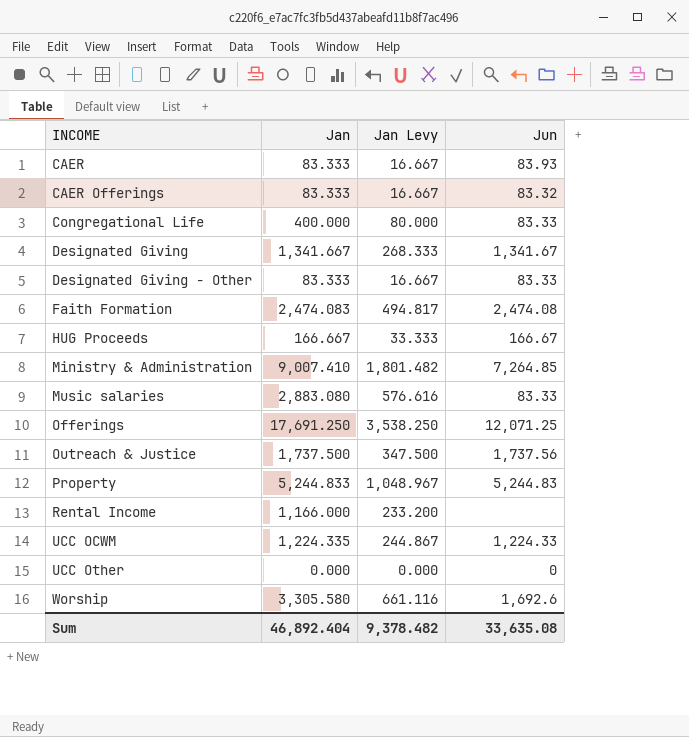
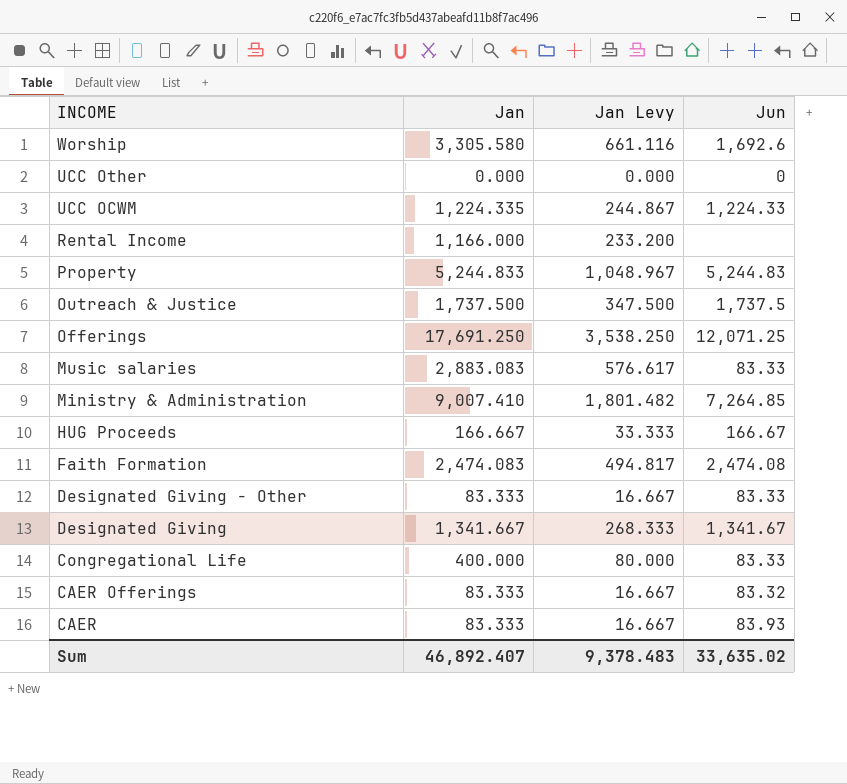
row order: INCOME ascending -> INCOME descending
Outreach & Justice | Jun: 1,737.56 -> 1,737.5
Music salaries | Jan: 2,883.080 -> 2,883.083
Music salaries | Jan Levy: 576.616 -> 576.617
Sum | Jan: 46,892.404 -> 46,892.407
Sum | Jan Levy: 9,378.482 -> 9,378.483
Sum | Jun: 33,635.08 -> 33,635.02

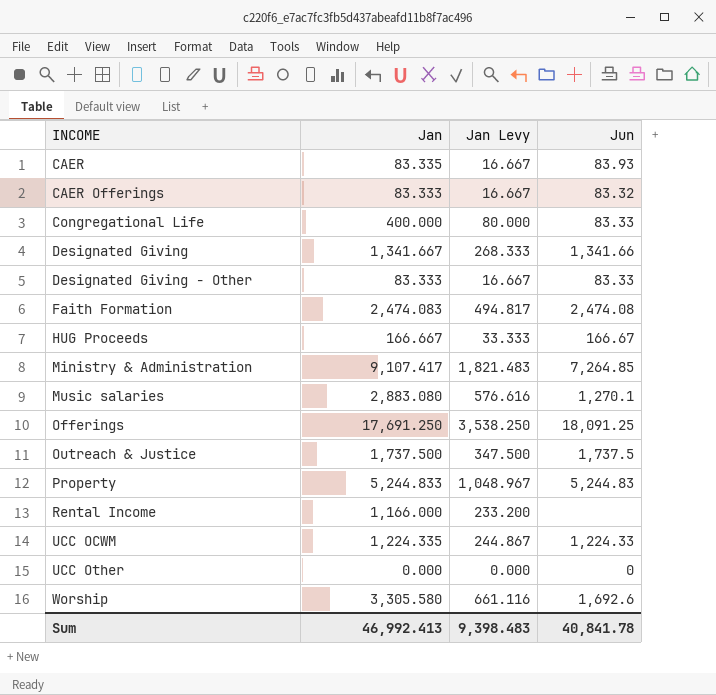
row order: INCOME descending -> INCOME ascending
CAER | Jan: 83.333 -> 83.335
Designated Giving | Jun: 1,341.67 -> 1,341.66
Ministry & Administration | Jan: 9,007.410 -> 9,107.417
Ministry & Administration | Jan Levy: 1,801.482 -> 1,821.483
Music salaries | Jan: 2,883.083 -> 2,883.080
Music salaries | Jan Levy: 576.617 -> 576.616
Music salaries | Jun: 83.33 -> 1,270.1
Offerings | Jun: 12,071.25 -> 18,091.25
Sum | Jan: 46,892.407 -> 46,992.413
Sum | Jan Levy: 9,378.483 -> 9,398.483
Sum | Jun: 33,635.02 -> 40,841.78

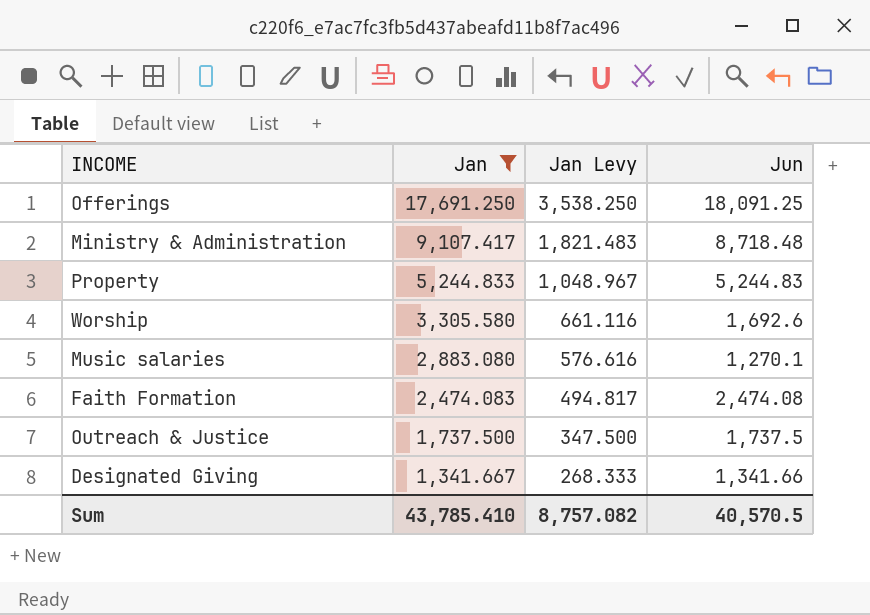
filter: none -> Jan >= 1,341.667
row order: INCOME ascending -> Jan descending
Ministry & Administration | Jun: 7,264.85 -> 8,718.48
Sum | Jan: 46,992.413 -> 43,785.410
Sum | Jan Levy: 9,398.483 -> 8,757.082
Sum | Jun: 40,841.78 -> 40,570.5

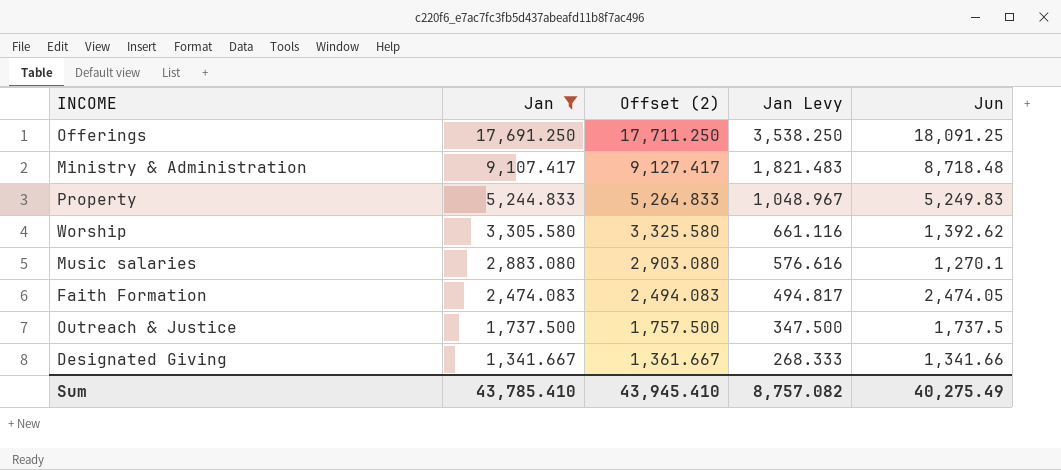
column Offset (2) | formula: none -> [Jan] + 20
Property | Jun: 5,244.83 -> 5,249.83
Worship | Jun: 1,692.6 -> 1,392.62
Faith Formation | Jun: 2,474.08 -> 2,474.05
Sum | Jun: 40,570.5 -> 40,275.49

